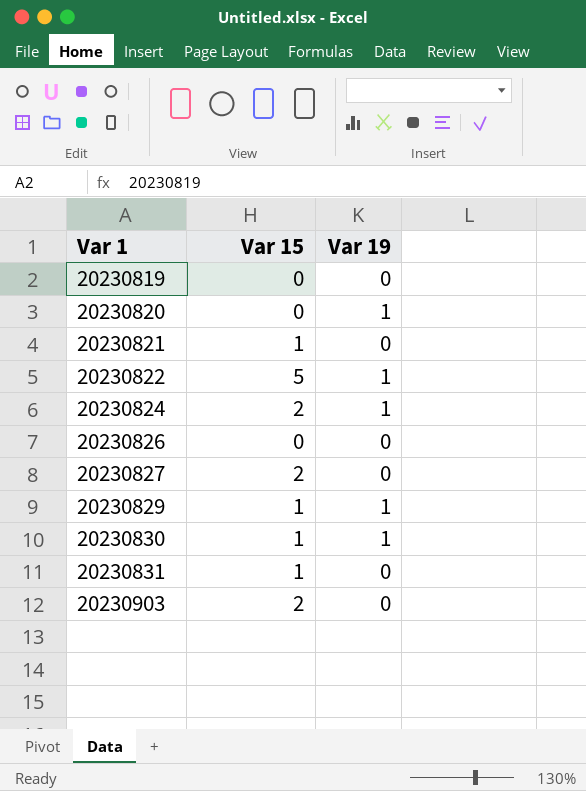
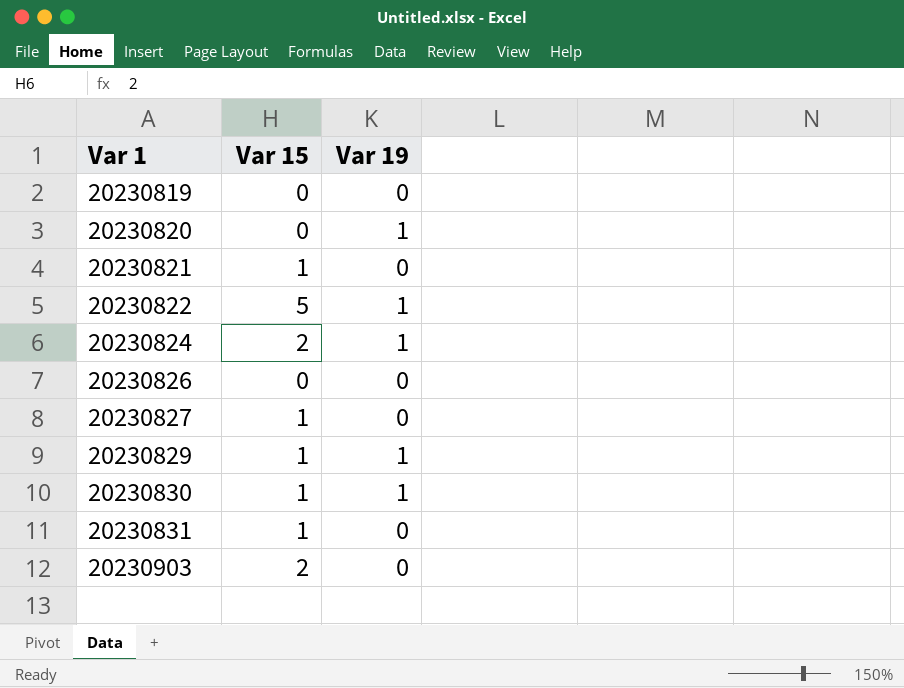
20230827 | Var 15: 2 -> 1

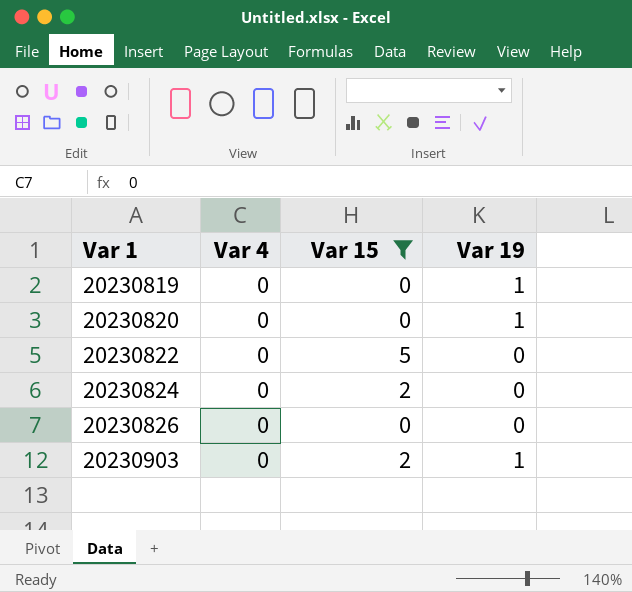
filter: none -> Var 15 != 1
column Var 4 | position: none -> 2
20230819 | Var 19: 0 -> 1
20230822 | Var 19: 1 -> 0
20230824 | Var 19: 1 -> 0
20230903 | Var 19: 0 -> 1

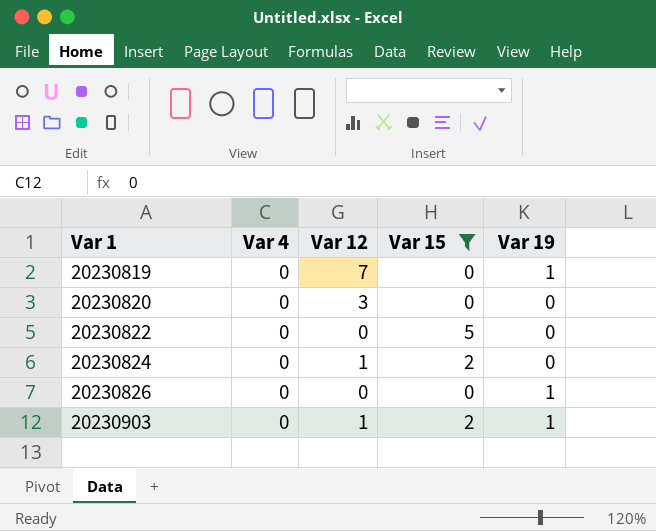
column Var 12 | position: none -> 3
20230820 | Var 19: 1 -> 0
20230826 | Var 19: 0 -> 1

